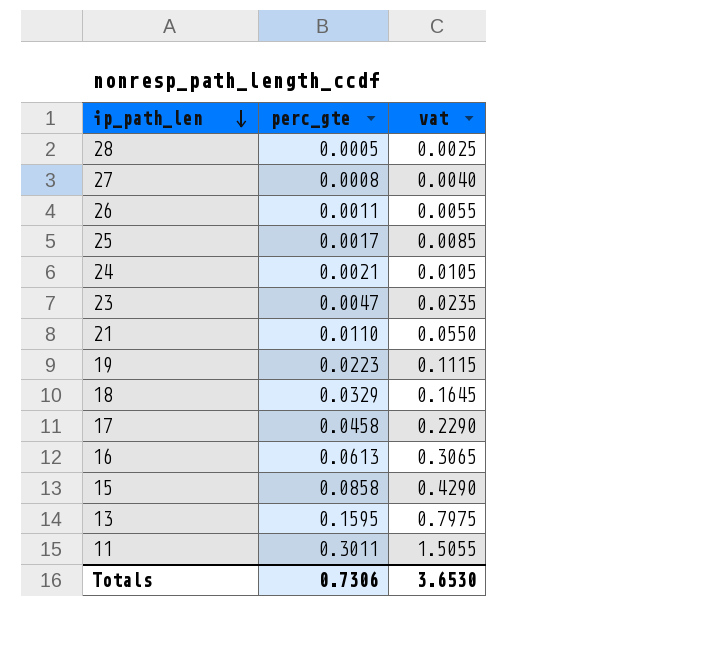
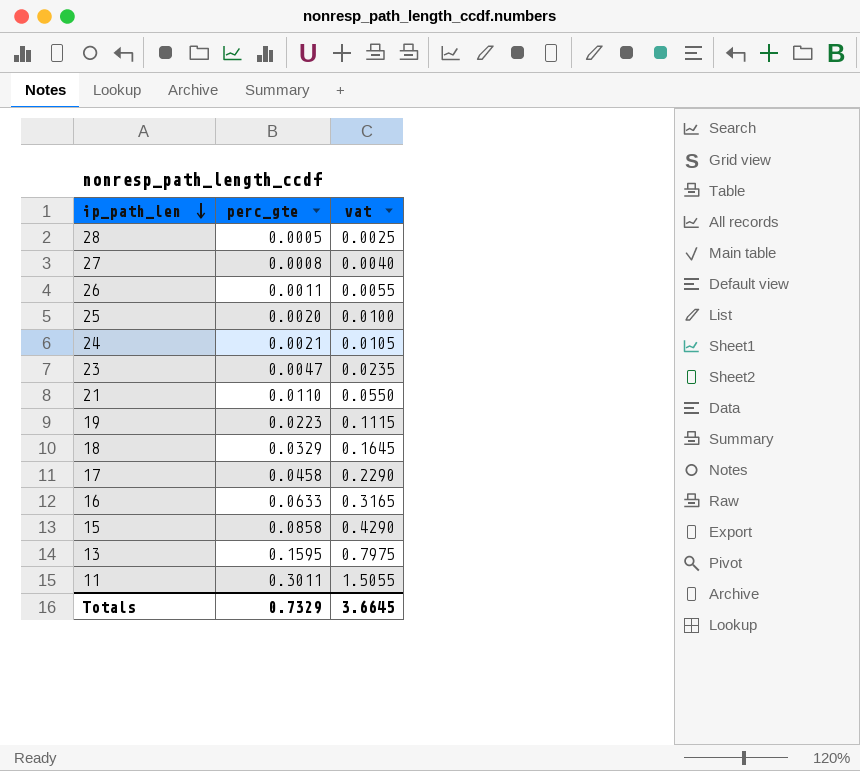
25 | perc_gte: 0.0017 -> 0.0020
25 | vat: 0.0085 -> 0.0100
16 | perc_gte: 0.0613 -> 0.0633
16 | vat: 0.3065 -> 0.3165
Totals | perc_gte: 0.7306 -> 0.7329
Totals | vat: 3.6530 -> 3.6645

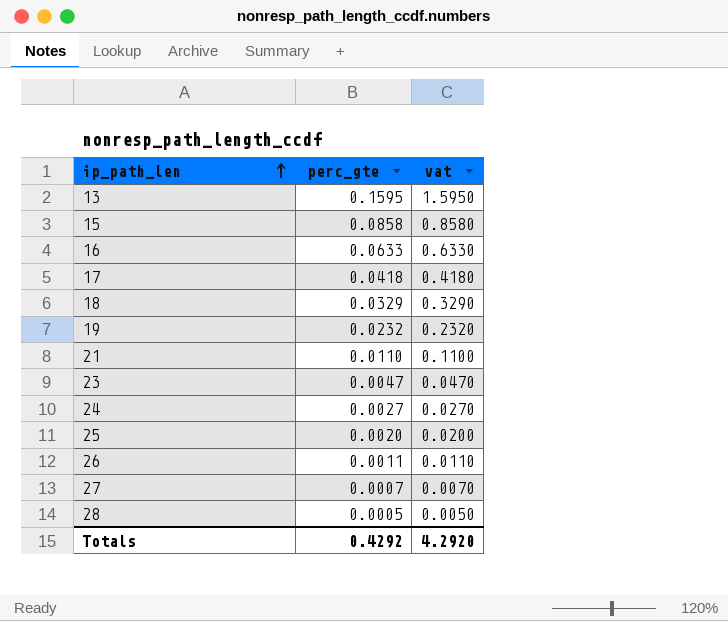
row order: ip_path_len descending -> ip_path_len ascending
column vat | formula: [perc_gte] * 5 -> [perc_gte] * 10
row 11: 0.3011 | 1.5055 -> none
17 | perc_gte: 0.0458 -> 0.0418
19 | perc_gte: 0.0223 -> 0.0232
24 | perc_gte: 0.0021 -> 0.0027
27 | perc_gte: 0.0008 -> 0.0007
Totals | perc_gte: 0.7329 -> 0.4292
Totals | vat: 3.6645 -> 4.2920

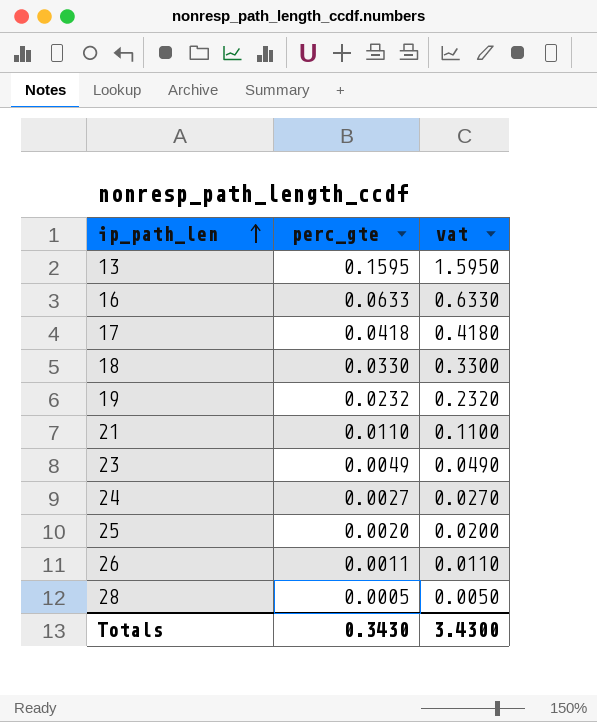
row 15: 0.0858 | 0.8580 -> none
row 27: 0.0007 | 0.0070 -> none
18 | perc_gte: 0.0329 -> 0.0330
18 | vat: 0.3290 -> 0.3300
23 | perc_gte: 0.0047 -> 0.0049
23 | vat: 0.0470 -> 0.0490
Totals | perc_gte: 0.4292 -> 0.3430
Totals | vat: 4.2920 -> 3.4300

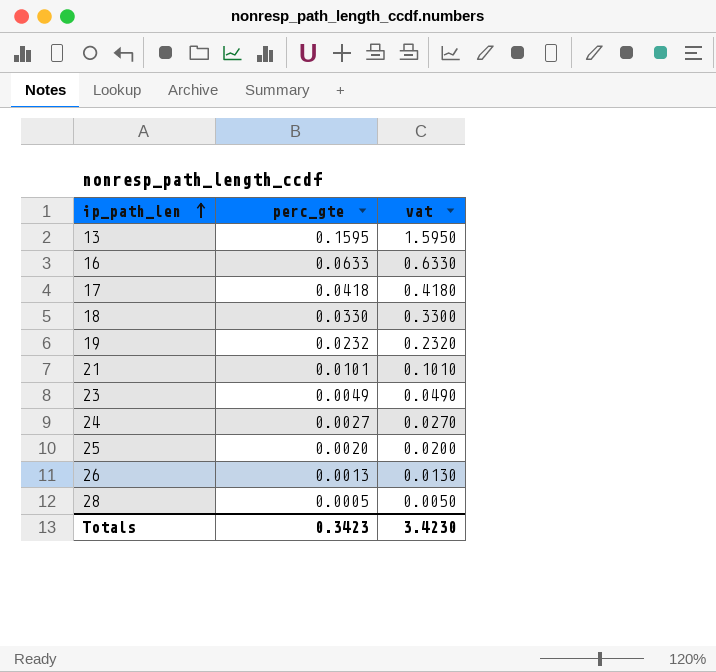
21 | perc_gte: 0.0110 -> 0.0101
21 | vat: 0.1100 -> 0.1010
26 | perc_gte: 0.0011 -> 0.0013
26 | vat: 0.0110 -> 0.0130
Totals | perc_gte: 0.3430 -> 0.3423
Totals | vat: 3.4300 -> 3.4230

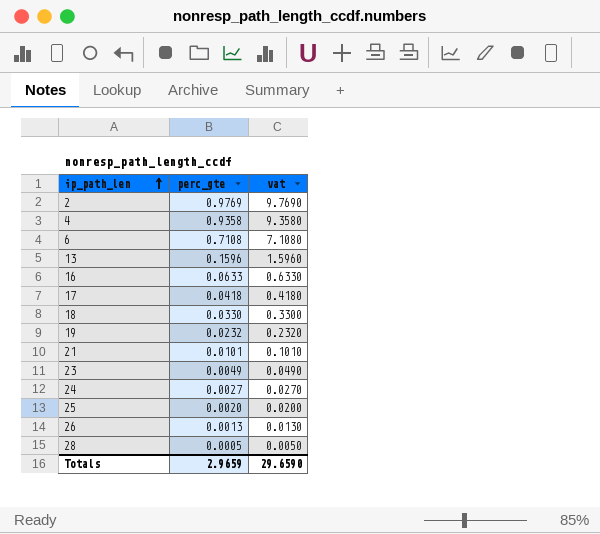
row 2: none -> 0.9769 | 9.7690
row 4: none -> 0.9358 | 9.3580
row 6: none -> 0.7108 | 7.1080
13 | perc_gte: 0.1595 -> 0.1596
13 | vat: 1.5950 -> 1.5960
Totals | perc_gte: 0.3423 -> 2.9659
Totals | vat: 3.4230 -> 29.6590

